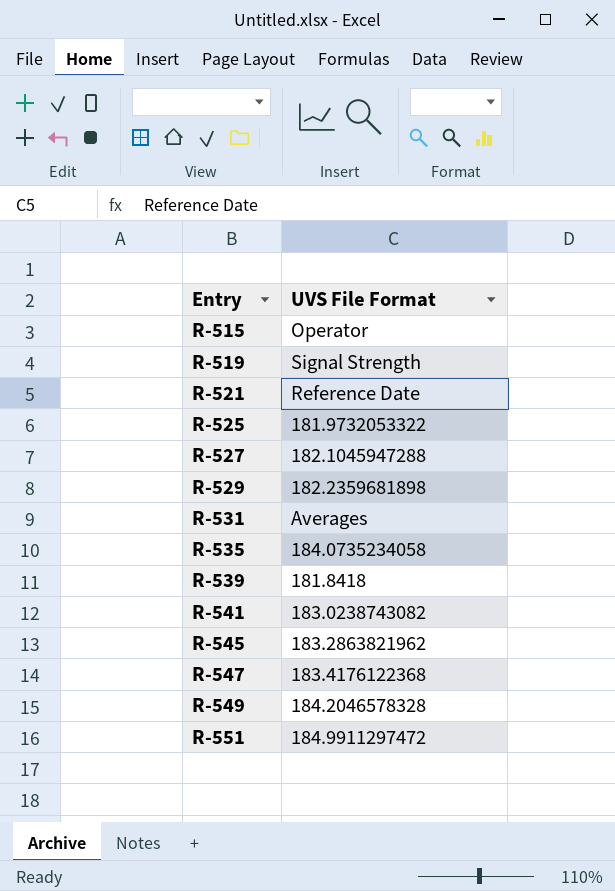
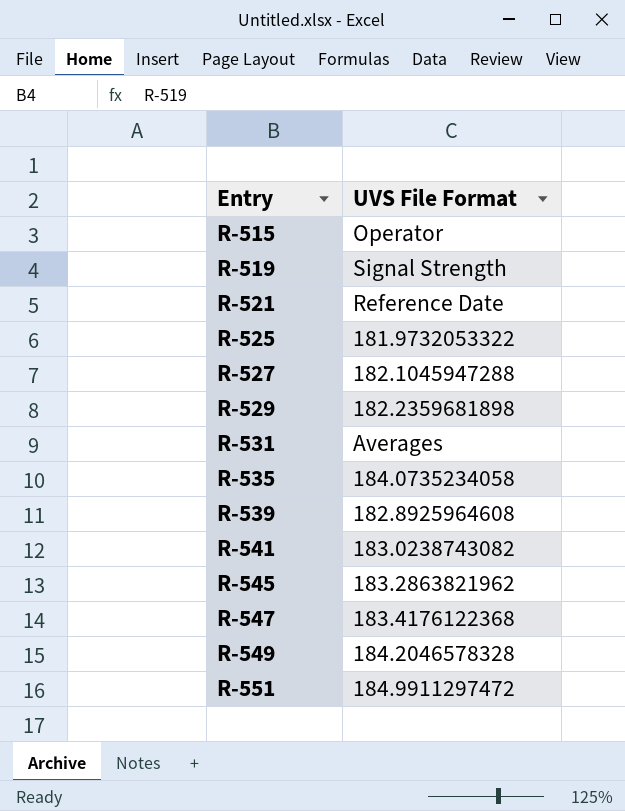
R-539 | UVS File Format: 181.8418 -> 182.8925964608

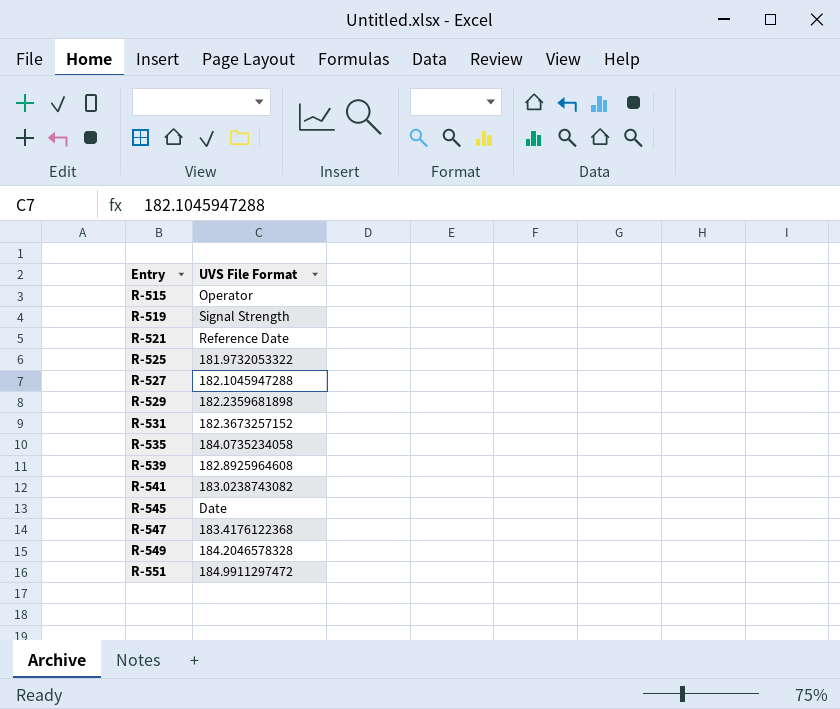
R-531 | UVS File Format: Averages -> 182.3673257152
R-545 | UVS File Format: 183.2863821962 -> Date

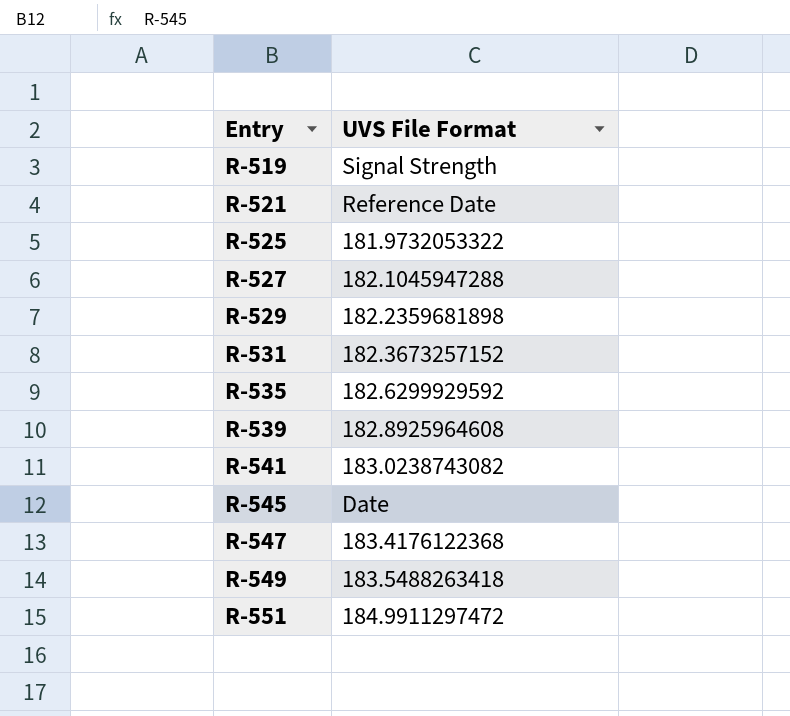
row R-515: Operator -> none
R-535 | UVS File Format: 184.0735234058 -> 182.6299929592
R-549 | UVS File Format: 184.2046578328 -> 183.5488263418

